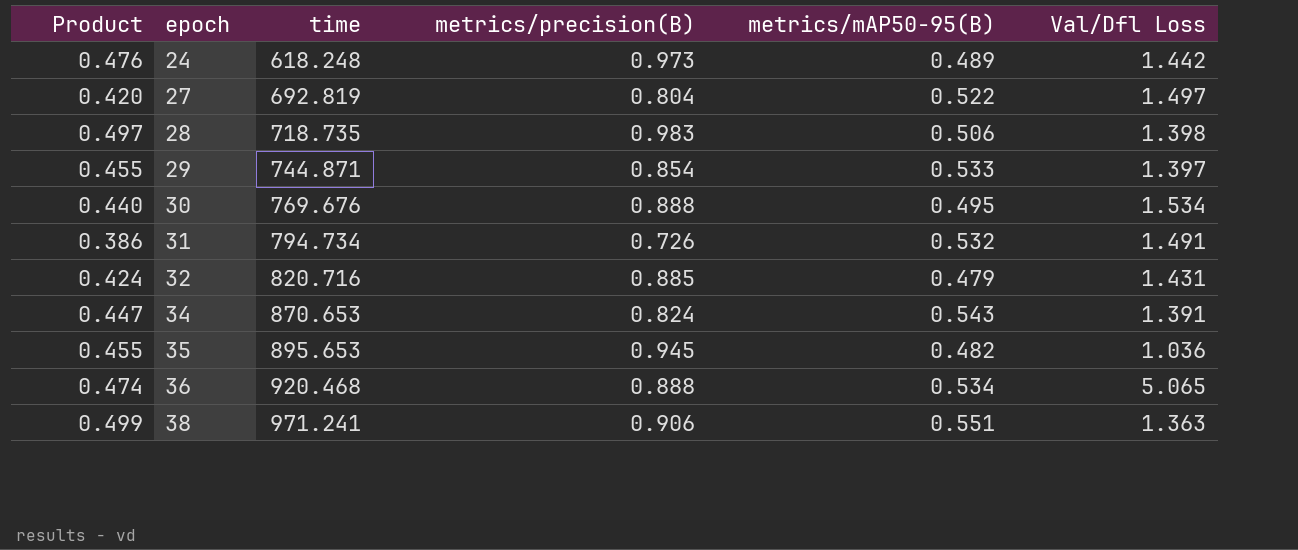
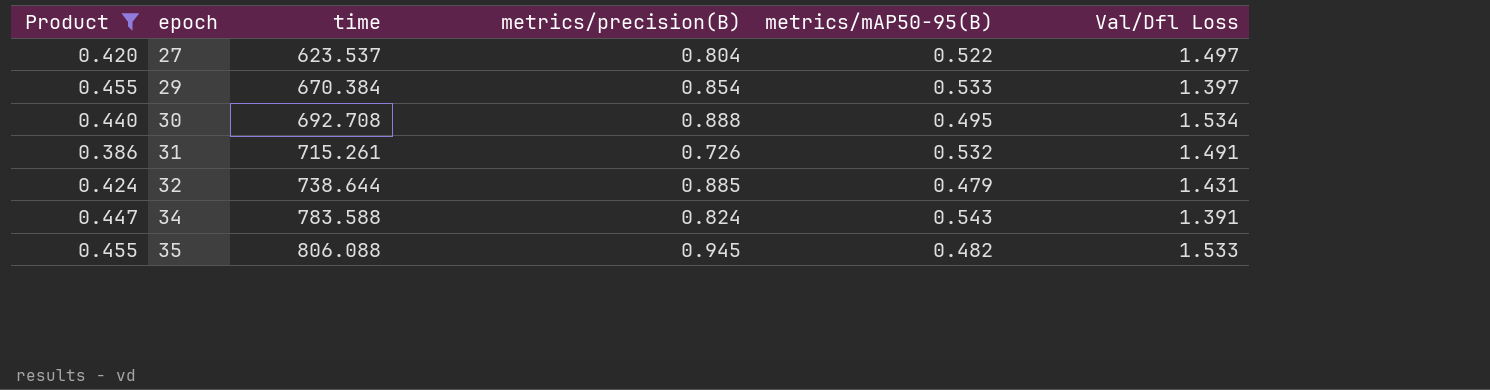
filter: none -> Product <= 0.455
27 | time: 692.819 -> 623.537
29 | time: 744.871 -> 670.384
30 | time: 769.676 -> 692.708
31 | time: 794.734 -> 715.261
32 | time: 820.716 -> 738.644
34 | time: 870.653 -> 783.588
35 | time: 895.653 -> 806.088
35 | Val/Dfl Loss: 1.036 -> 1.533

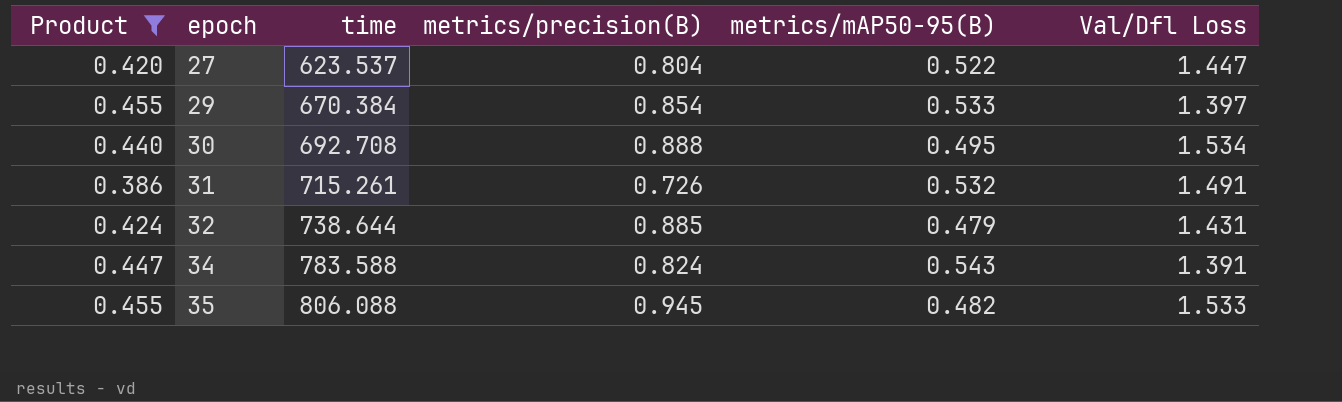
27 | Val/Dfl Loss: 1.497 -> 1.447

